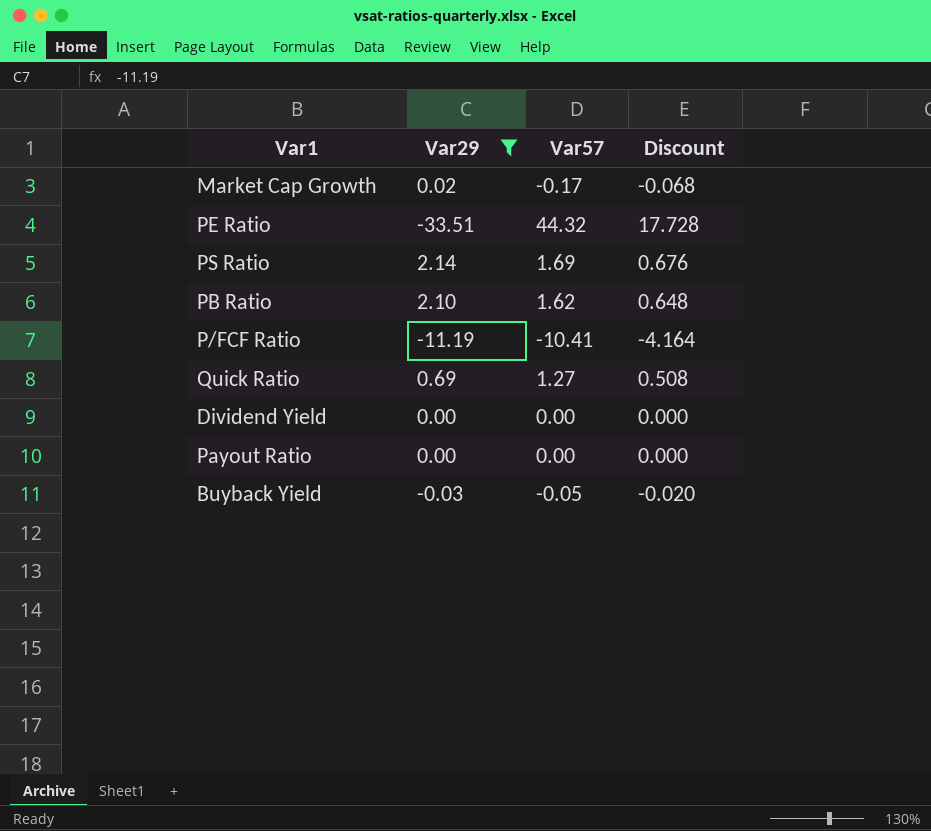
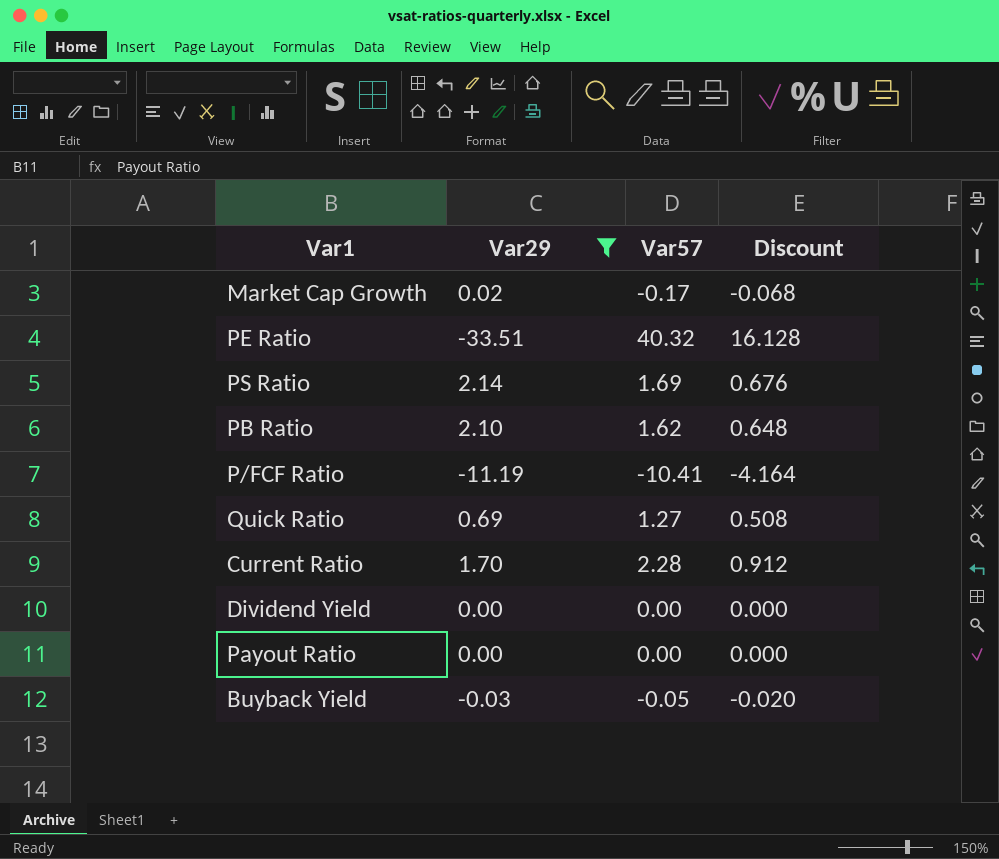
PE Ratio | Var57: 44.32 -> 40.32
PE Ratio | Discount: 17.728 -> 16.128
row Current Ratio: none -> 1.70 | 2.28 | 0.912

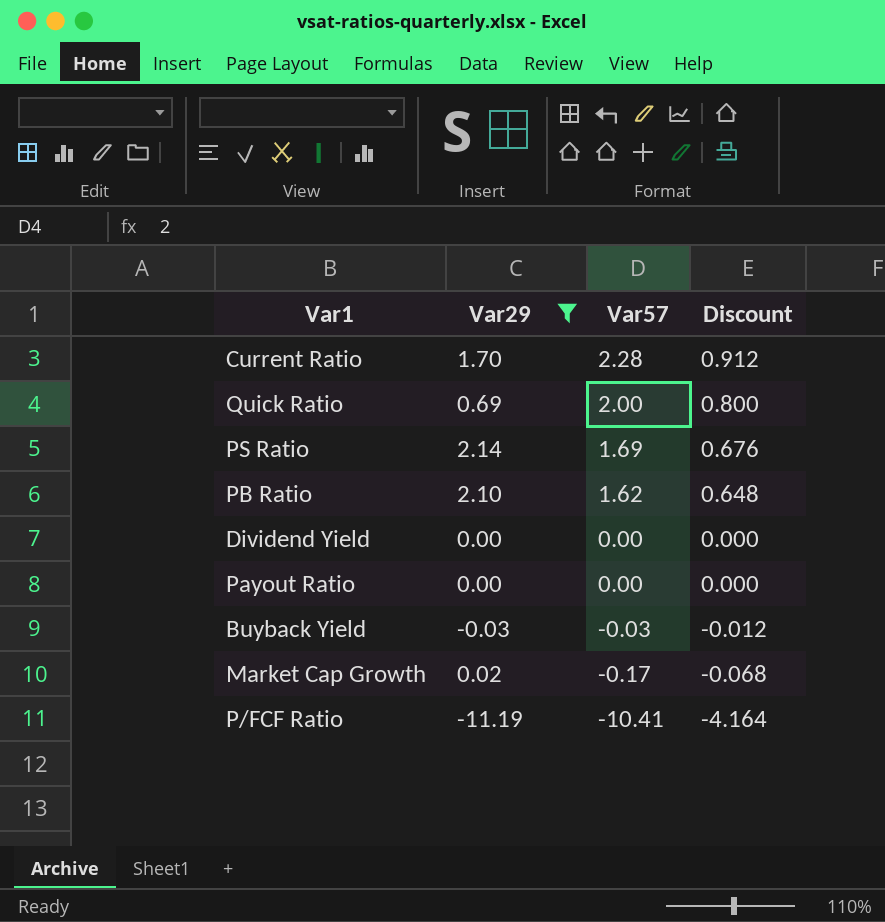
row order: none -> Var57 descending
row PE Ratio: -33.51 | 40.32 | 16.128 -> none
Quick Ratio | Var57: 1.27 -> 2.00
Quick Ratio | Discount: 0.508 -> 0.800
Buyback Yield | Var57: -0.05 -> -0.03
Buyback Yield | Discount: -0.020 -> -0.012

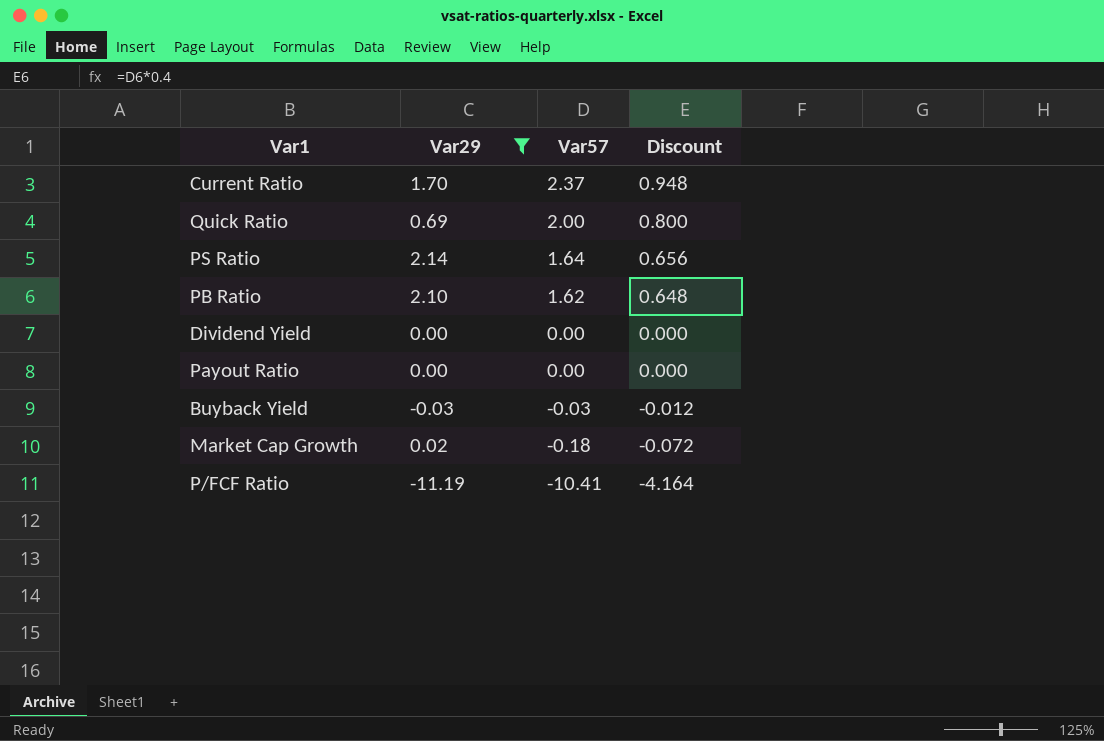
Current Ratio | Var57: 2.28 -> 2.37
Current Ratio | Discount: 0.912 -> 0.948
PS Ratio | Var57: 1.69 -> 1.64
PS Ratio | Discount: 0.676 -> 0.656
Market Cap Growth | Var57: -0.17 -> -0.18
Market Cap Growth | Discount: -0.068 -> -0.072

